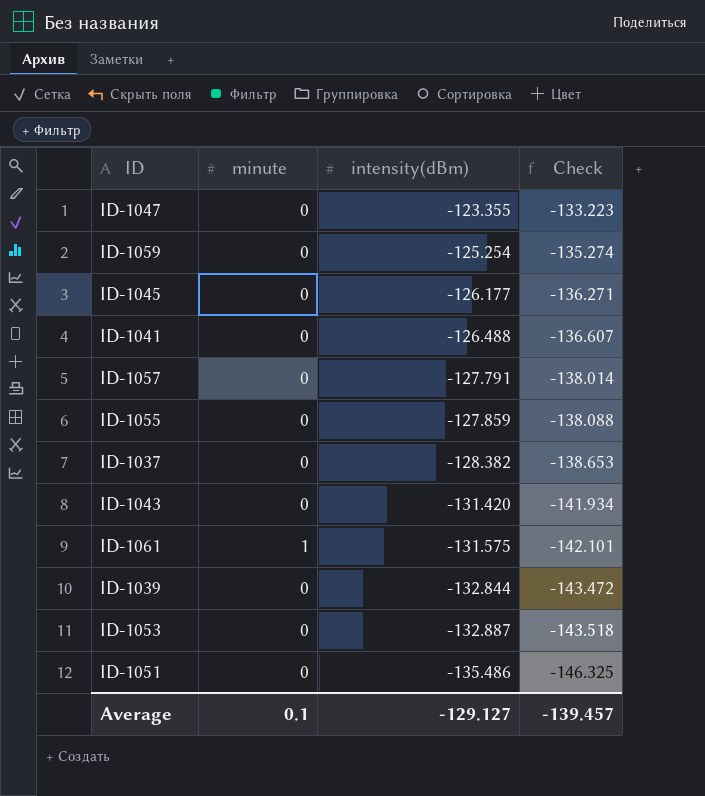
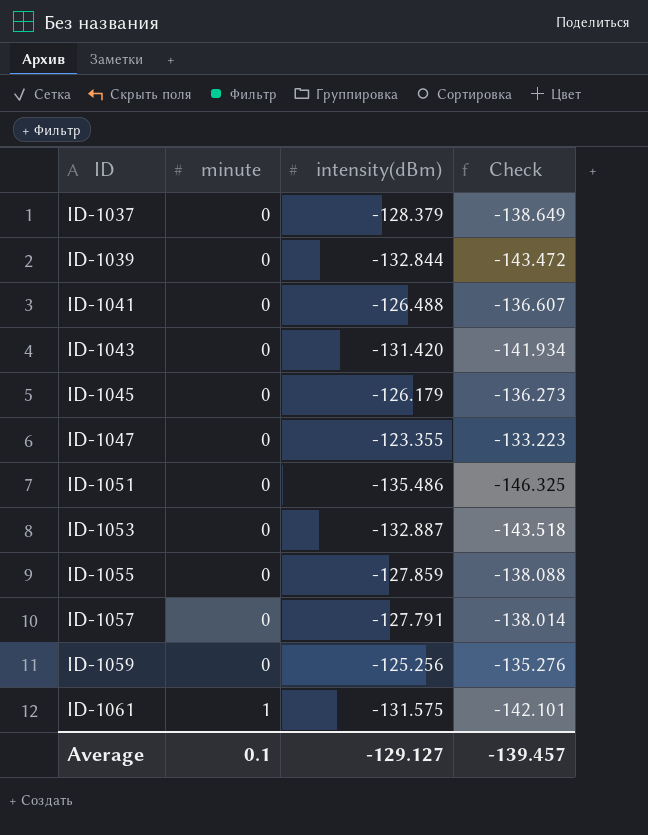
row order: intensity(dBm) descending -> ID ascending
ID-1037 | intensity(dBm): -128.382 -> -128.379
ID-1037 | Check: -138.653 -> -138.649
ID-1045 | intensity(dBm): -126.177 -> -126.179
ID-1045 | Check: -136.271 -> -136.273
ID-1059 | intensity(dBm): -125.254 -> -125.256
ID-1059 | Check: -135.274 -> -135.276

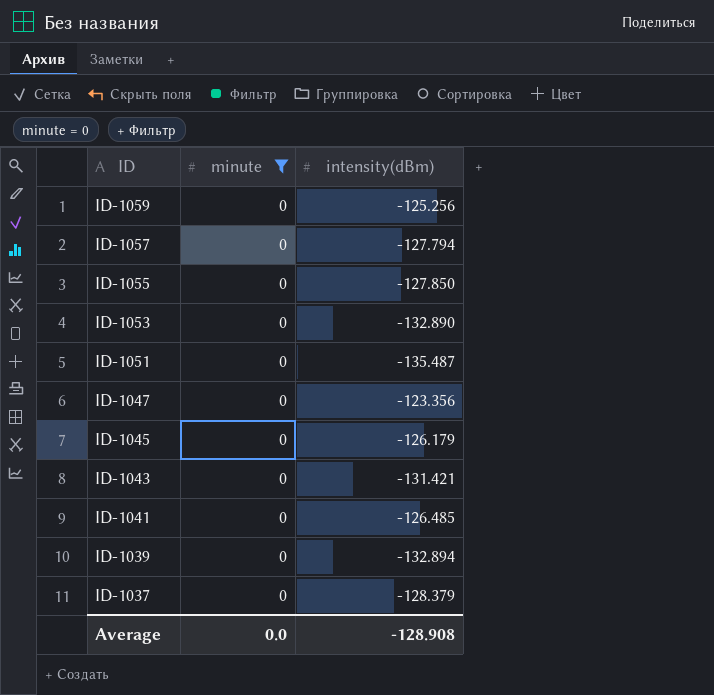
filter: none -> minute = 0
row order: ID ascending -> ID descending
column Check | formula: [intensity(dBm)] * 1.08 -> none
ID-1057 | intensity(dBm): -127.791 -> -127.794
ID-1055 | intensity(dBm): -127.859 -> -127.850
ID-1053 | intensity(dBm): -132.887 -> -132.890
ID-1051 | intensity(dBm): -135.486 -> -135.487
ID-1047 | intensity(dBm): -123.355 -> -123.356
ID-1043 | intensity(dBm): -131.420 -> -131.421
ID-1041 | intensity(dBm): -126.488 -> -126.485
ID-1039 | intensity(dBm): -132.844 -> -132.894
Average | minute: 0.1 -> 0.0
Average | intensity(dBm): -129.127 -> -128.908

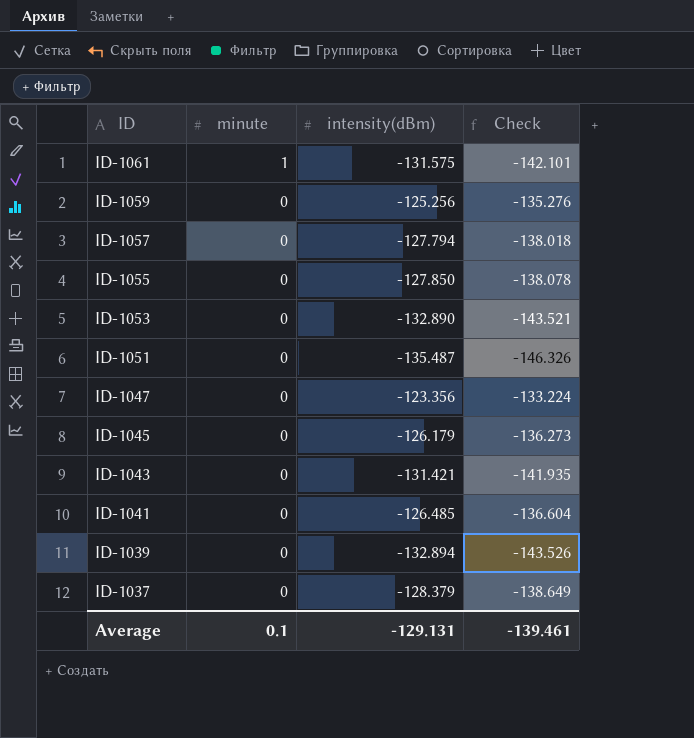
filter: minute = 0 -> none
column Check | formula: none -> [intensity(dBm)] * 1.08
Average | minute: 0.0 -> 0.1
Average | intensity(dBm): -128.908 -> -129.131

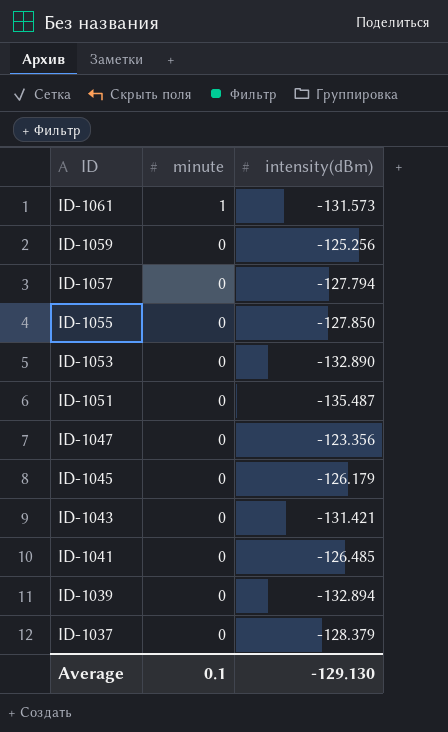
column Check | formula: [intensity(dBm)] * 1.08 -> none
ID-1061 | intensity(dBm): -131.575 -> -131.573
Average | intensity(dBm): -129.131 -> -129.130

